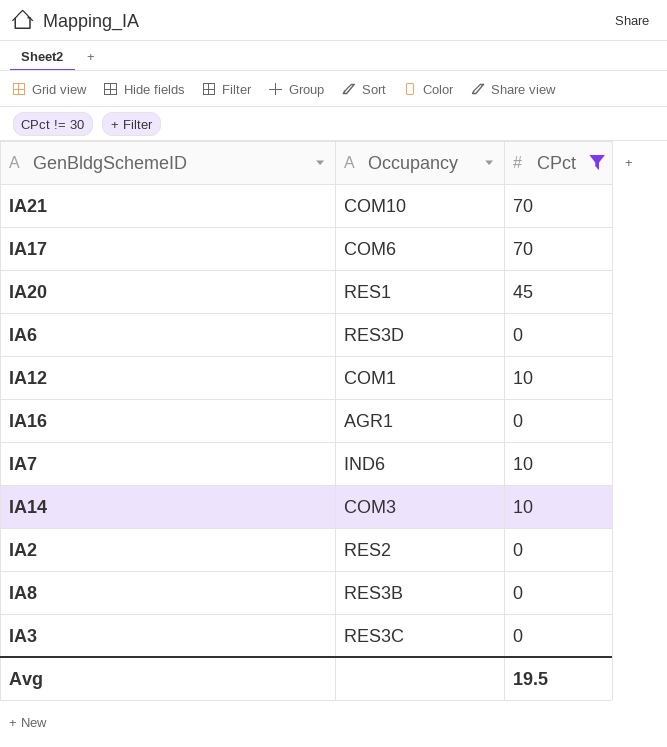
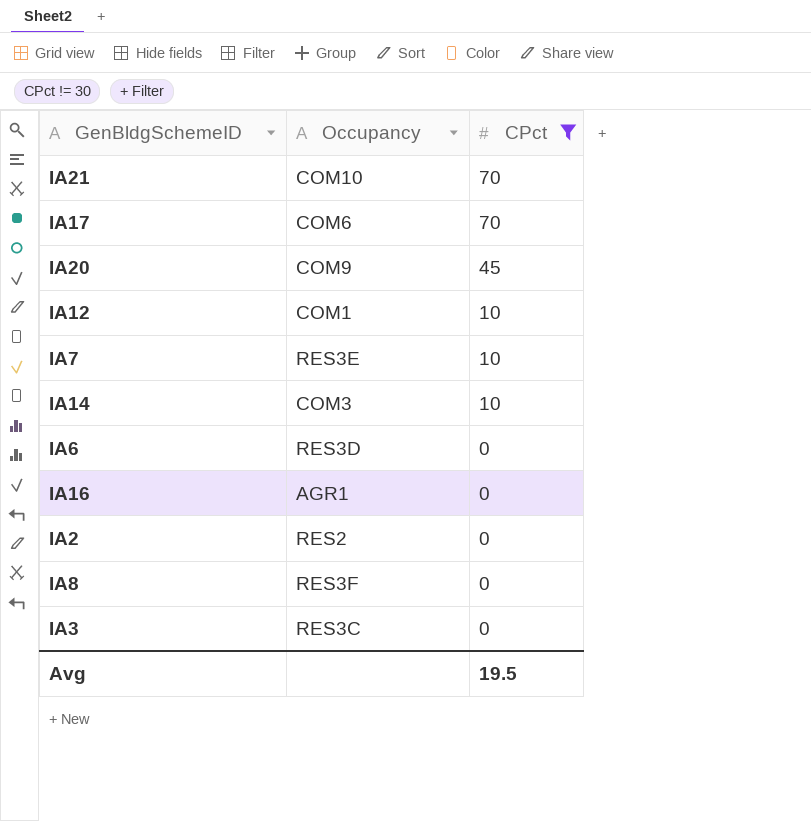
row order: none -> CPct descending
IA20 | Occupancy: RES1 -> COM9
IA7 | Occupancy: IND6 -> RES3E
IA8 | Occupancy: RES3B -> RES3F

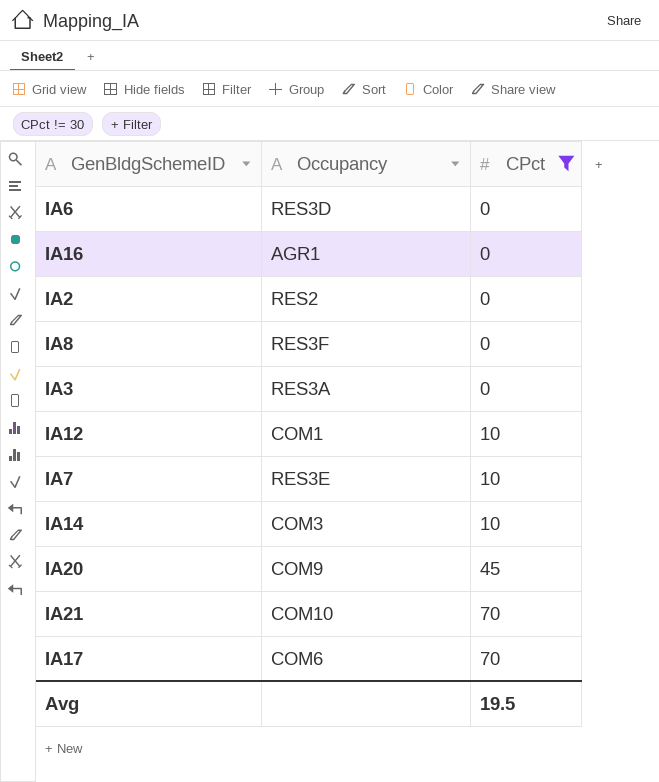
row order: CPct descending -> CPct ascending
IA3 | Occupancy: RES3C -> RES3A

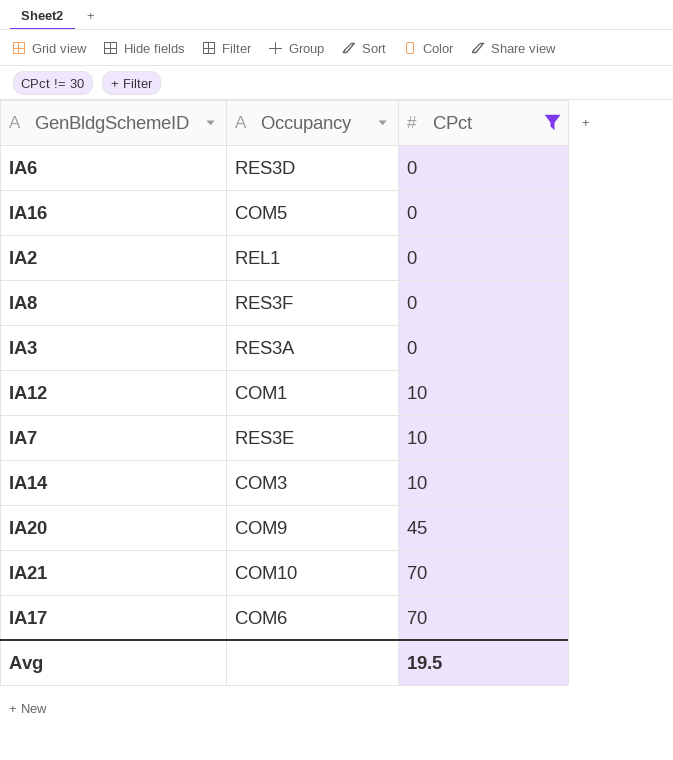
IA16 | Occupancy: AGR1 -> COM5
IA2 | Occupancy: RES2 -> REL1

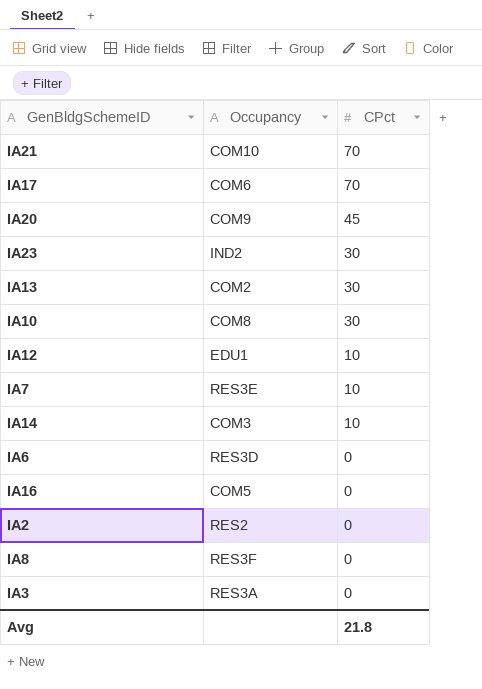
filter: CPct != 30 -> none
row order: CPct ascending -> CPct descending
IA12 | Occupancy: COM1 -> EDU1
IA2 | Occupancy: REL1 -> RES2
Avg | CPct: 19.5 -> 21.8

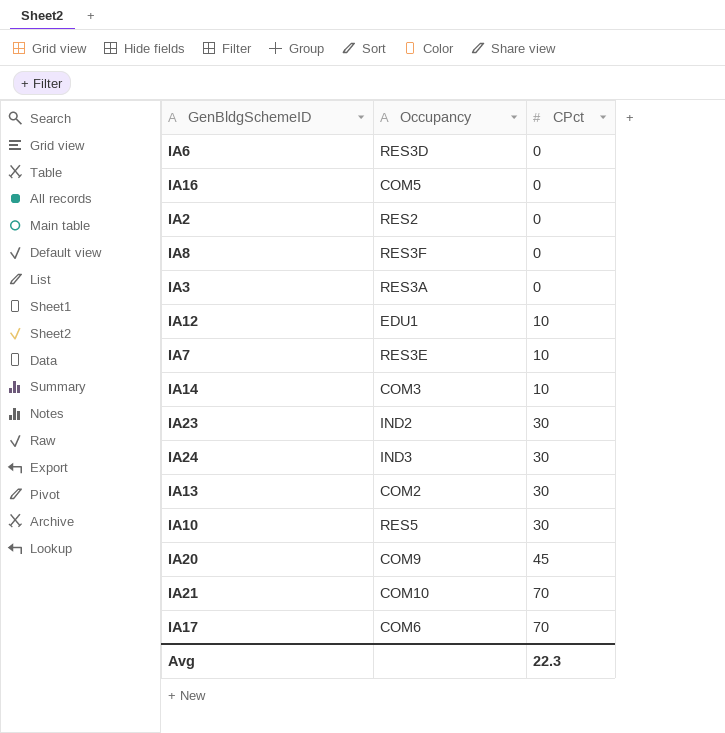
row order: CPct descending -> CPct ascending
row IA24: none -> IND3 | 30
IA10 | Occupancy: COM8 -> RES5
Avg | CPct: 21.8 -> 22.3

